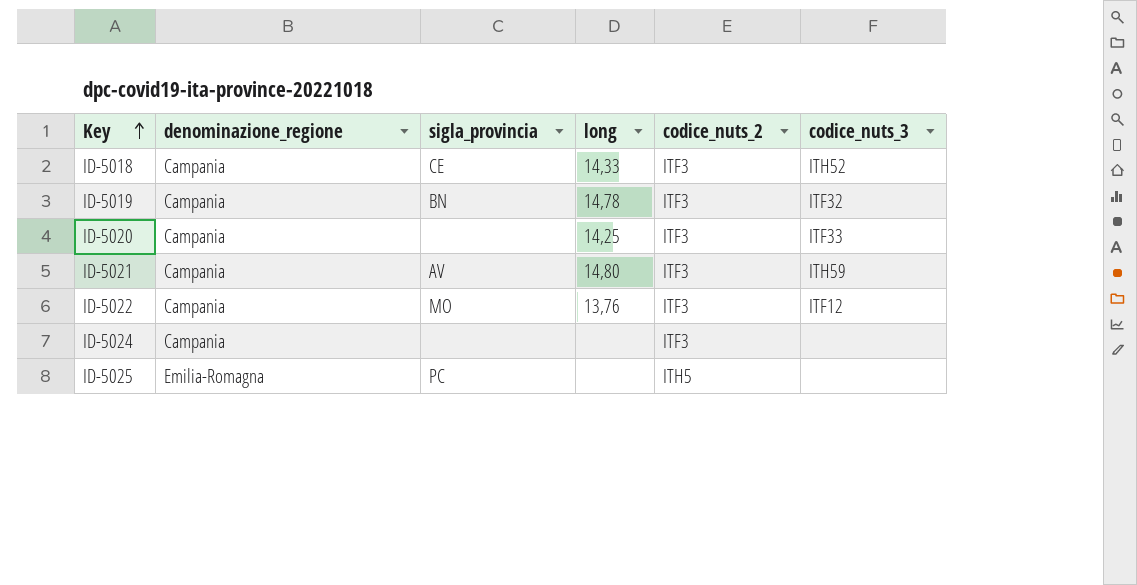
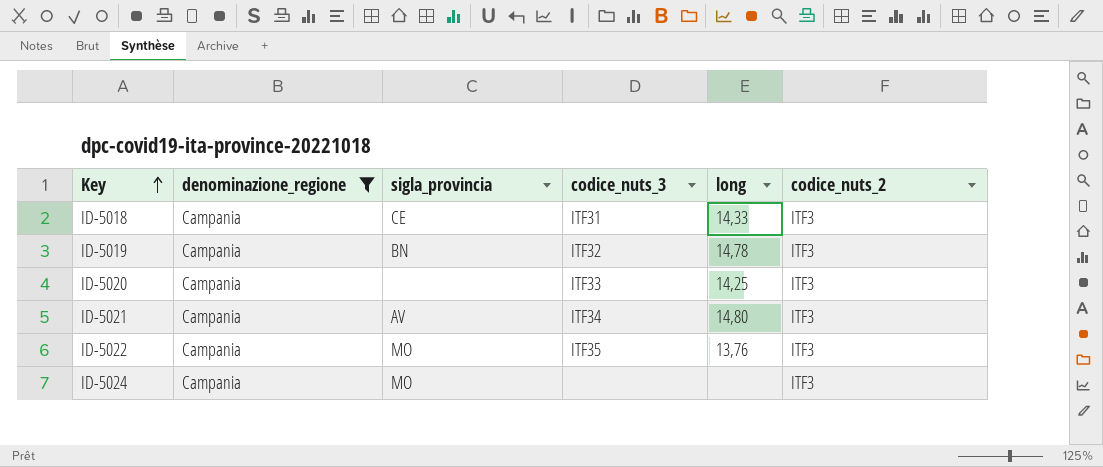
filter: none -> denominazione_regione = Campania
column codice_nuts_3 | position: 6 -> 4
ID-5018 | codice_nuts_3: ITH52 -> ITF31
ID-5021 | codice_nuts_3: ITH59 -> ITF34
ID-5022 | codice_nuts_3: ITF12 -> ITF35
ID-5024 | sigla_provincia: none -> MO

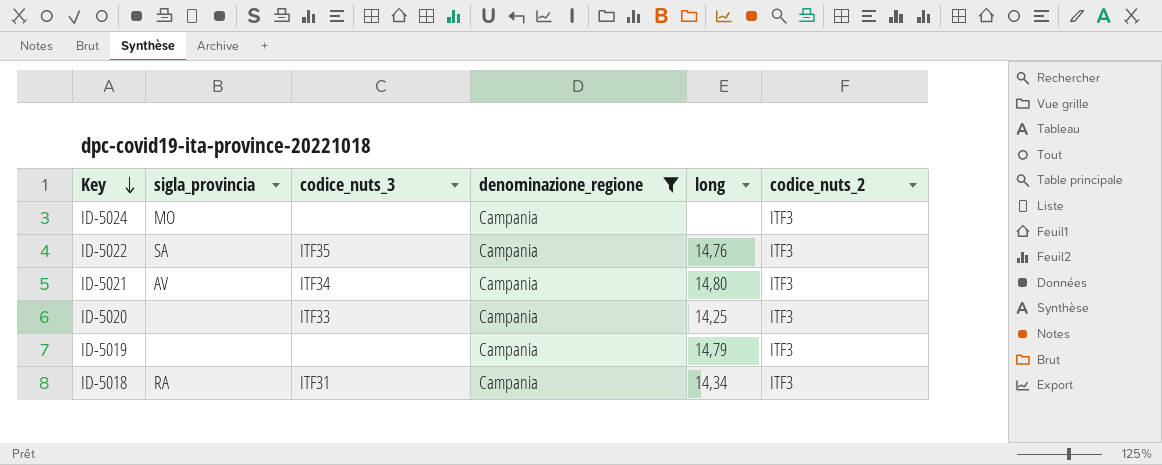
row order: Key ascending -> Key descending
column denominazione_regione | position: 2 -> 4
ID-5022 | sigla_provincia: MO -> SA
ID-5022 | long: 13,76 -> 14,76
ID-5019 | sigla_provincia: BN -> none
ID-5019 | codice_nuts_3: ITF32 -> none
ID-5019 | long: 14,78 -> 14,79
ID-5018 | sigla_provincia: CE -> RA
ID-5018 | long: 14,33 -> 14,34

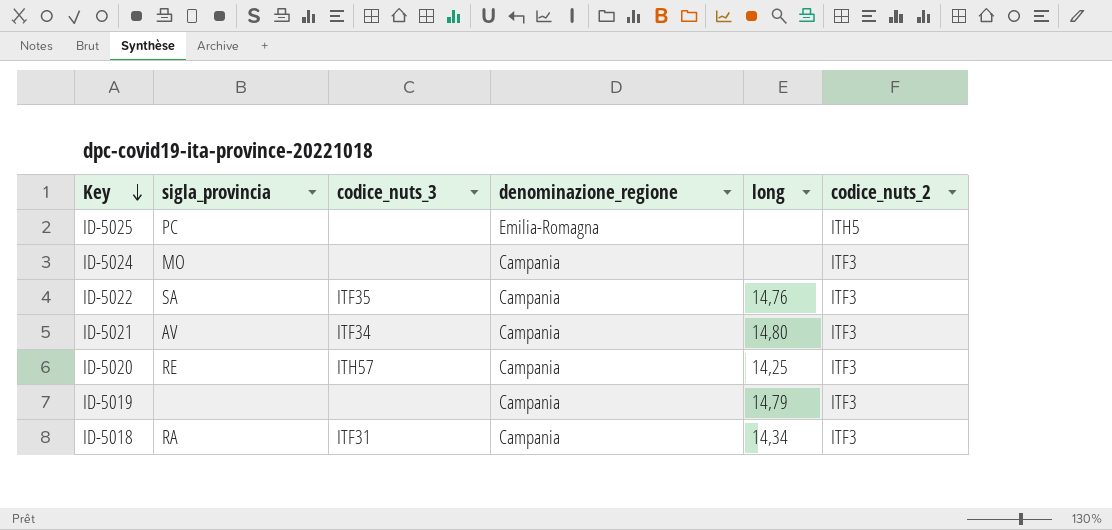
filter: denominazione_regione = Campania -> none
ID-5020 | sigla_provincia: none -> RE
ID-5020 | codice_nuts_3: ITF33 -> ITH57

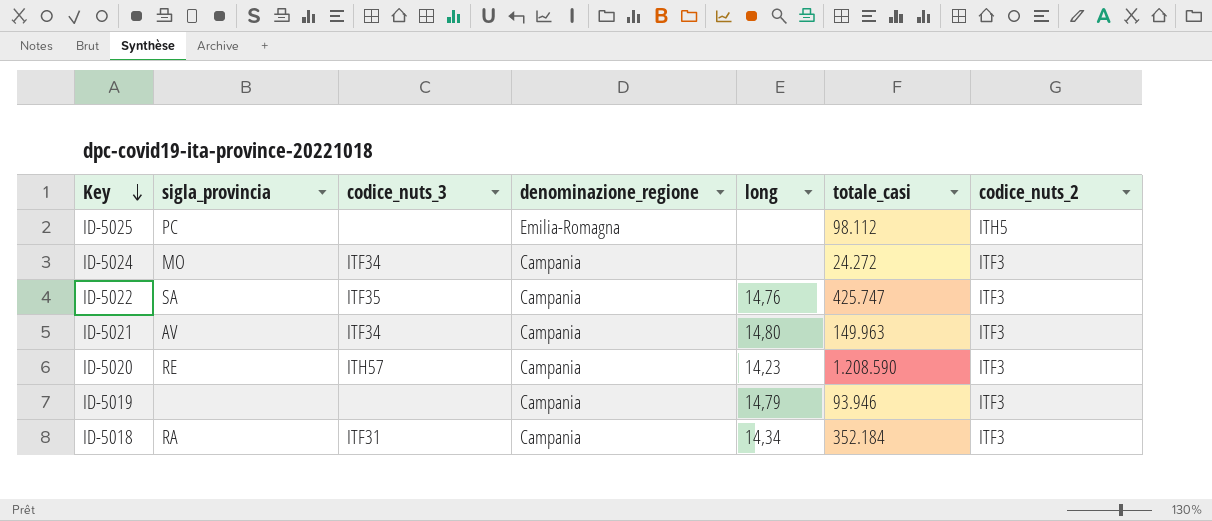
column totale_casi | position: none -> 6
ID-5024 | codice_nuts_3: none -> ITF34
ID-5020 | long: 14,25 -> 14,23

